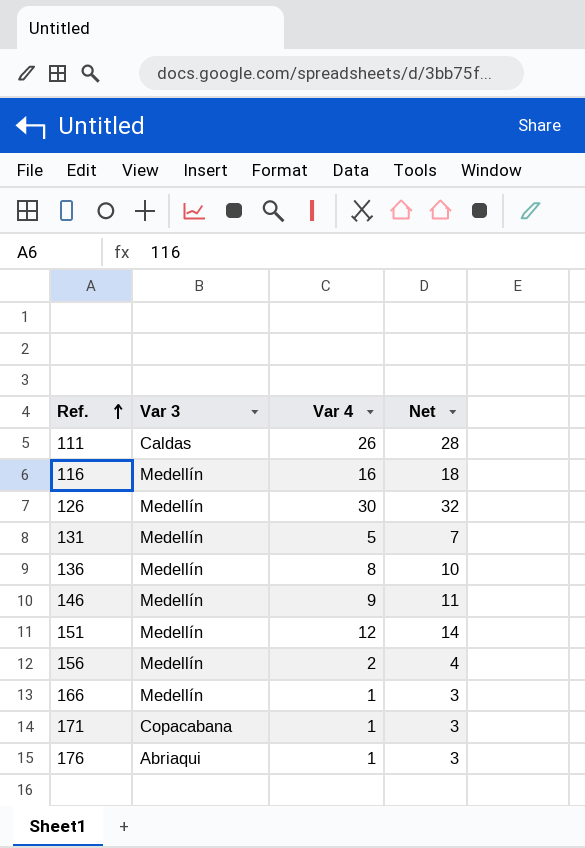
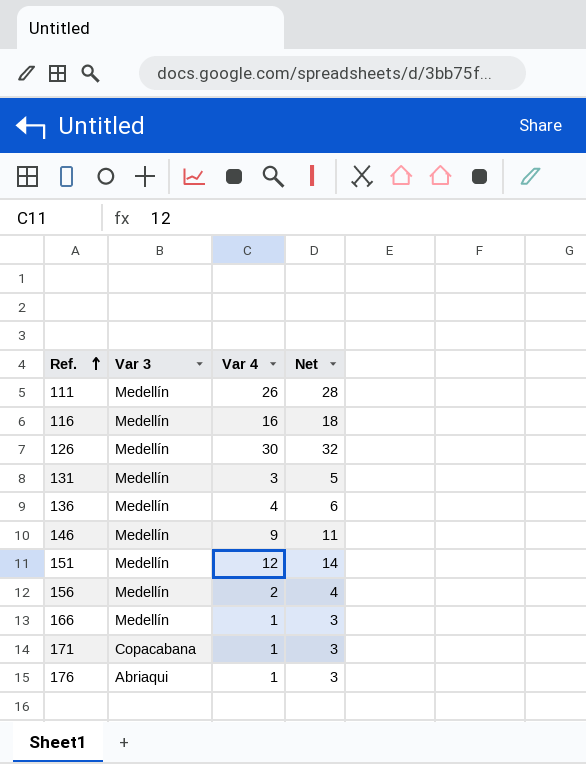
111 | Var 3: Caldas -> Medellín
131 | Var 4: 5 -> 3
131 | Net: 7 -> 5
136 | Var 4: 8 -> 4
136 | Net: 10 -> 6

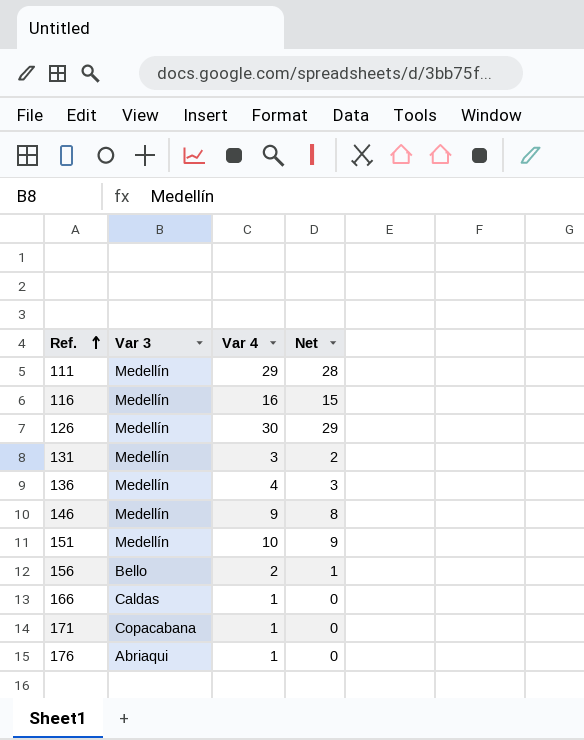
column Net | formula: [Var 4] + 2 -> [Var 4] - 1
111 | Var 4: 26 -> 29
151 | Var 4: 12 -> 10
156 | Var 3: Medellín -> Bello
166 | Var 3: Medellín -> Caldas

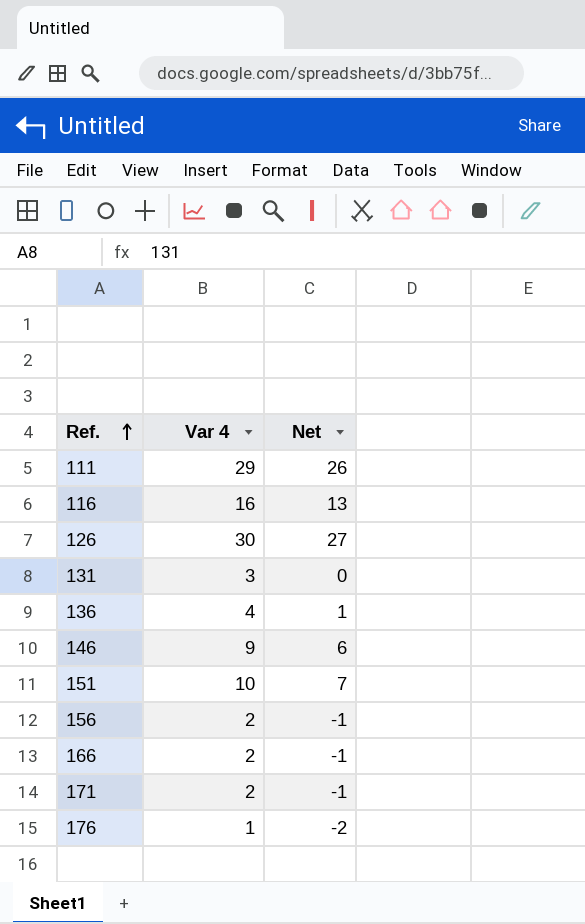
column Var 3 | position: 2 -> none
column Net | formula: [Var 4] - 1 -> [Var 4] - 3
166 | Var 4: 1 -> 2
171 | Var 4: 1 -> 2

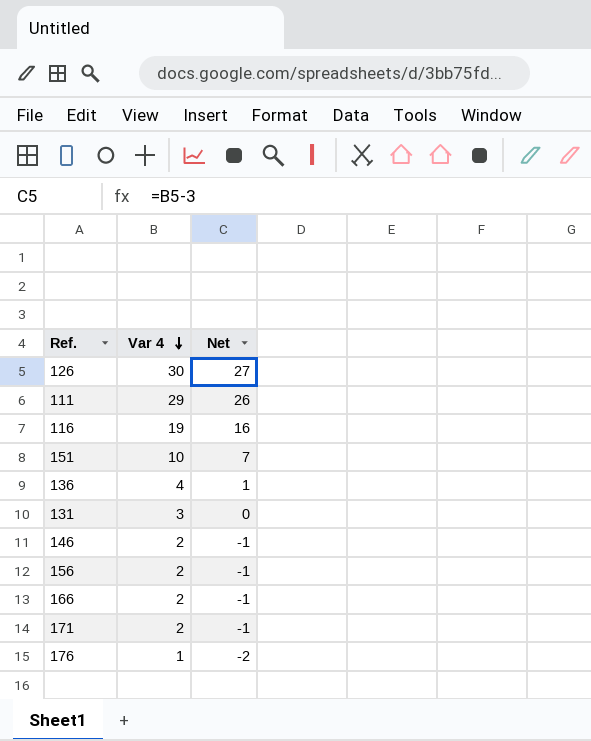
row order: Ref. ascending -> Var 4 descending
116 | Var 4: 16 -> 19
116 | Net: 13 -> 16
146 | Var 4: 9 -> 2
146 | Net: 6 -> -1

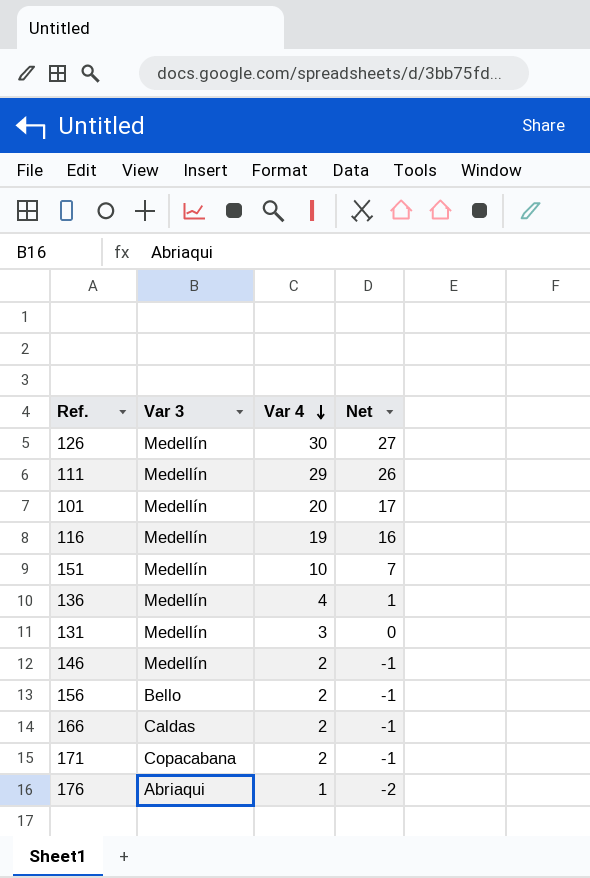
column Var 3 | position: none -> 2
row 101: none -> Medellín | 20 | 17

